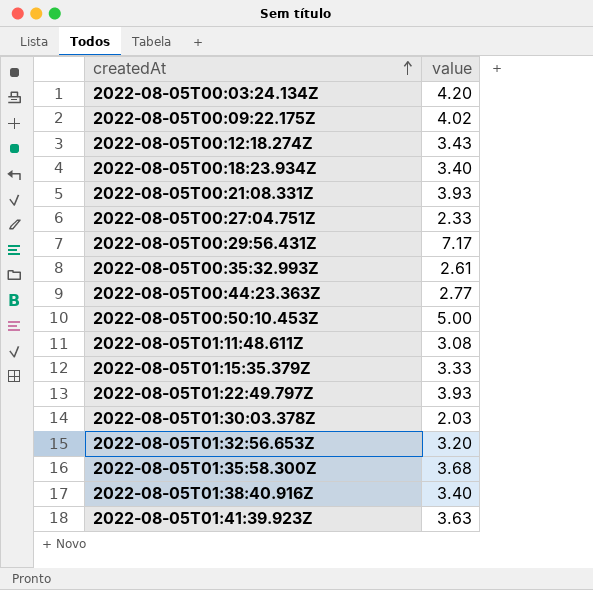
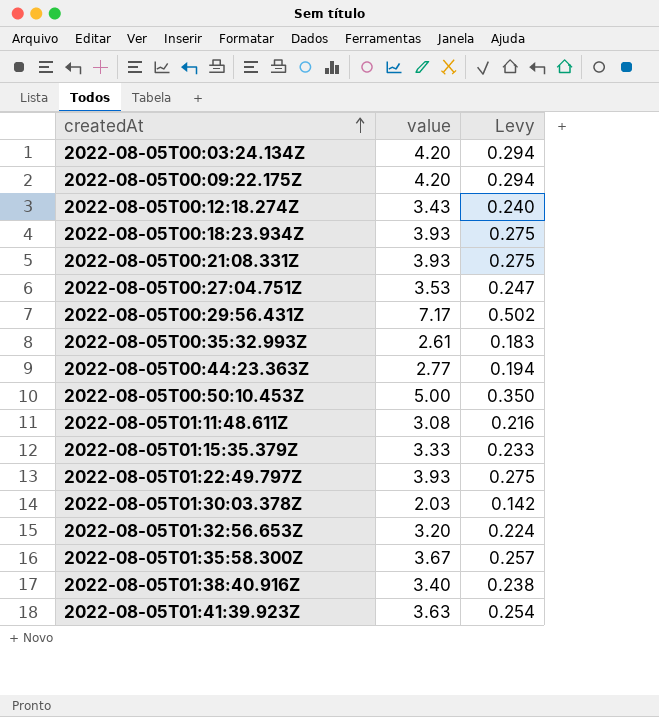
column Levy | formula: none -> [value] * 0.07
2022-08-05T00:09:22.175Z | value: 4.02 -> 4.20
2022-08-05T00:18:23.934Z | value: 3.40 -> 3.93
2022-08-05T00:27:04.751Z | value: 2.33 -> 3.53
2022-08-05T01:35:58.300Z | value: 3.68 -> 3.67

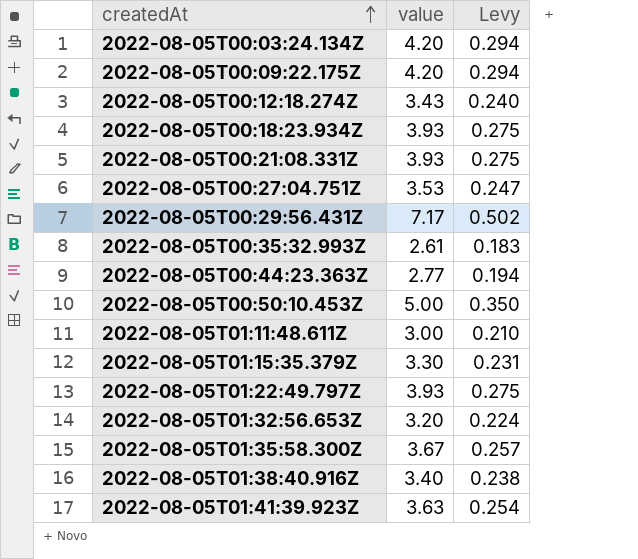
row 2022-08-05T01:30:03.378Z: 2.03 | 0.142 -> none
2022-08-05T01:11:48.611Z | value: 3.08 -> 3.00
2022-08-05T01:11:48.611Z | Levy: 0.216 -> 0.210
2022-08-05T01:15:35.379Z | value: 3.33 -> 3.30
2022-08-05T01:15:35.379Z | Levy: 0.233 -> 0.231

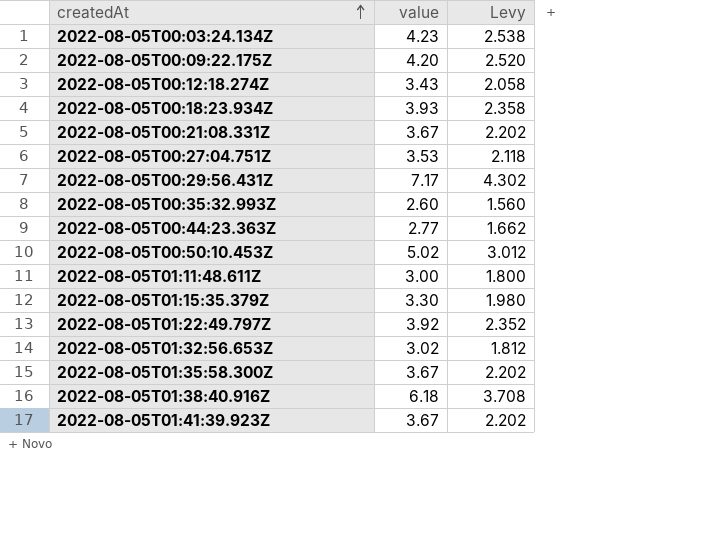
column Levy | formula: [value] * 0.07 -> [value] * 0.6
2022-08-05T00:03:24.134Z | value: 4.20 -> 4.23
2022-08-05T00:21:08.331Z | value: 3.93 -> 3.67
2022-08-05T00:35:32.993Z | value: 2.61 -> 2.60
2022-08-05T00:50:10.453Z | value: 5.00 -> 5.02
2022-08-05T01:22:49.797Z | value: 3.93 -> 3.92
2022-08-05T01:32:56.653Z | value: 3.20 -> 3.02
2022-08-05T01:38:40.916Z | value: 3.40 -> 6.18
2022-08-05T01:41:39.923Z | value: 3.63 -> 3.67

